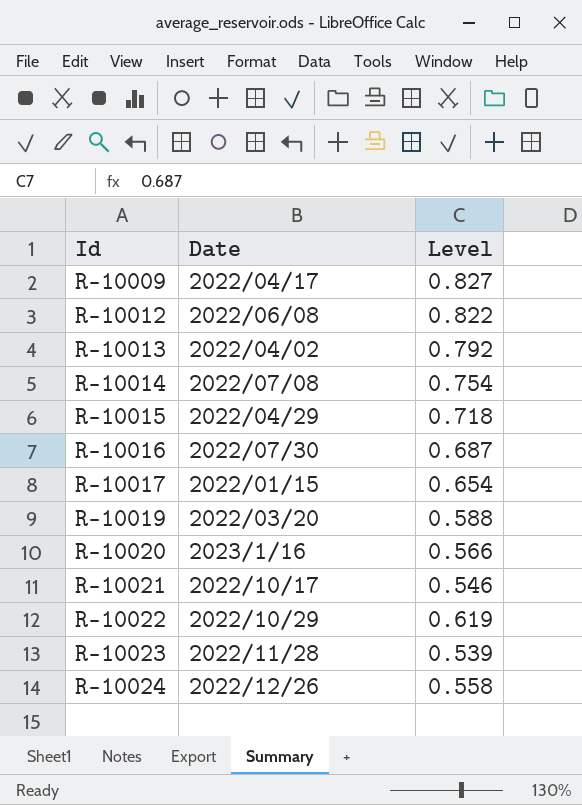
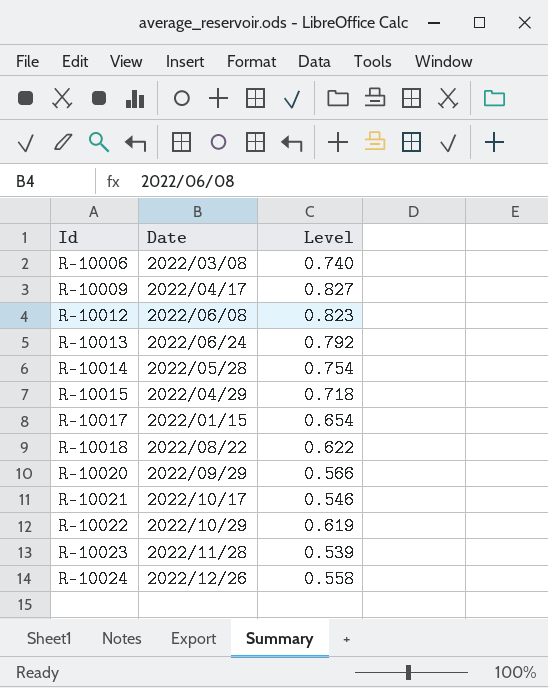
row R-10016: 2022/07/30 | 0.687 -> none
row R-10019: 2022/03/20 | 0.588 -> none
row R-10006: none -> 2022/03/08 | 0.740
R-10012 | Level: 0.822 -> 0.823
R-10013 | Date: 2022/04/02 -> 2022/06/24
R-10014 | Date: 2022/07/08 -> 2022/05/28
row R-10018: none -> 2022/08/22 | 0.622
R-10020 | Date: 2023/1/16 -> 2022/09/29

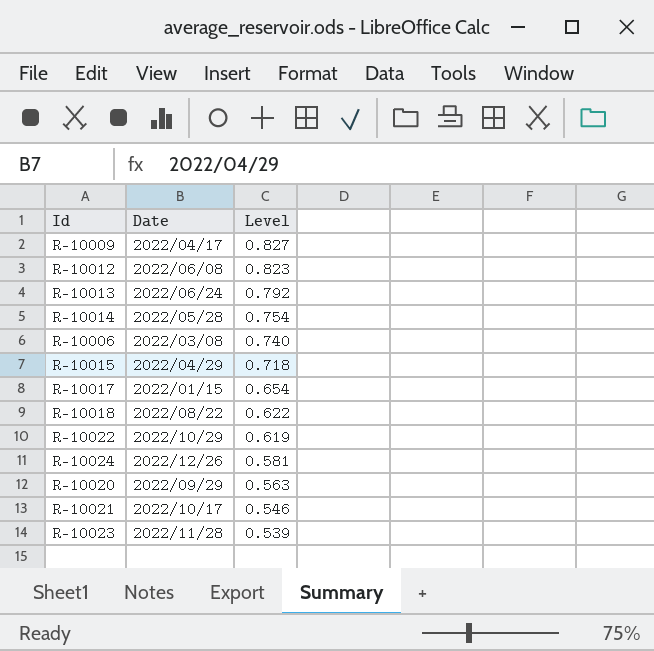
row order: Id ascending -> Level descending
R-10024 | Level: 0.558 -> 0.581
R-10020 | Level: 0.566 -> 0.563

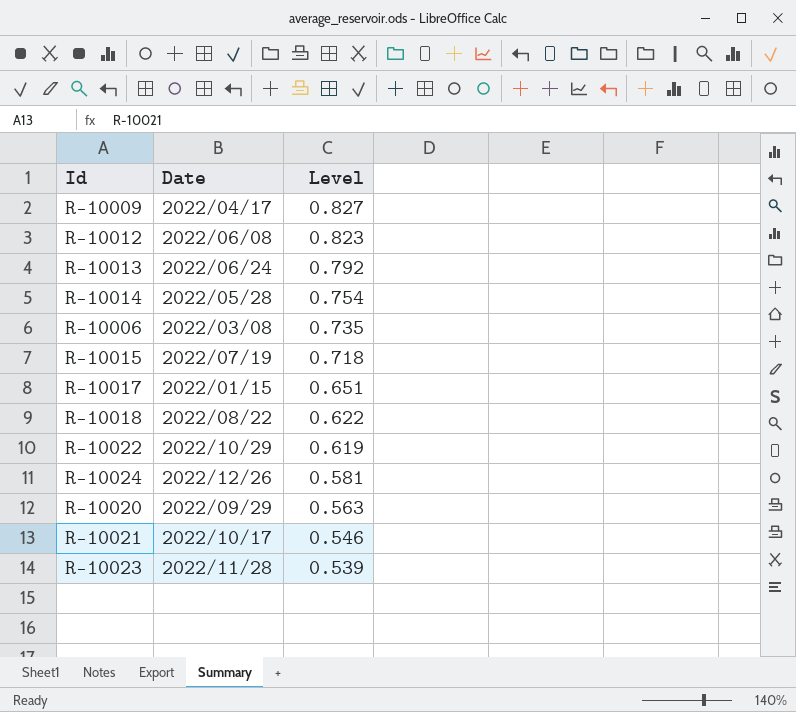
R-10006 | Level: 0.740 -> 0.735
R-10015 | Date: 2022/04/29 -> 2022/07/19
R-10017 | Level: 0.654 -> 0.651

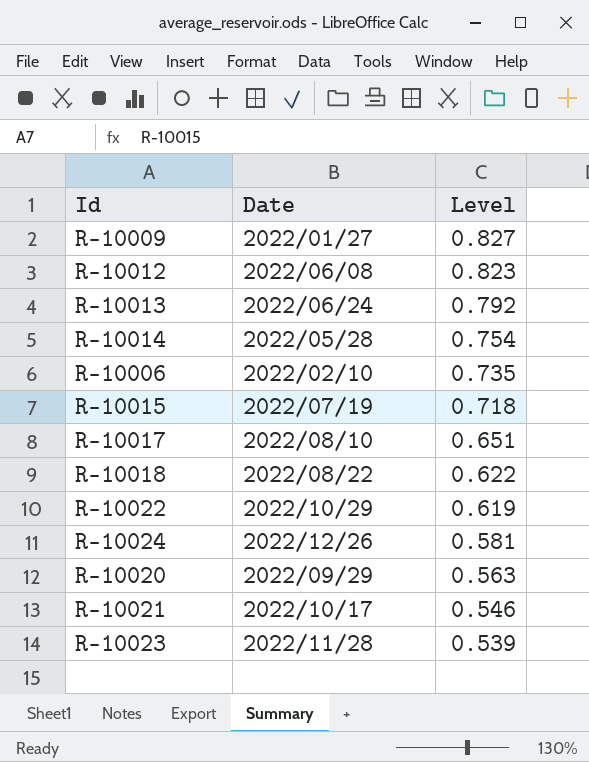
R-10009 | Date: 2022/04/17 -> 2022/01/27
R-10006 | Date: 2022/03/08 -> 2022/02/10
R-10017 | Date: 2022/01/15 -> 2022/08/10

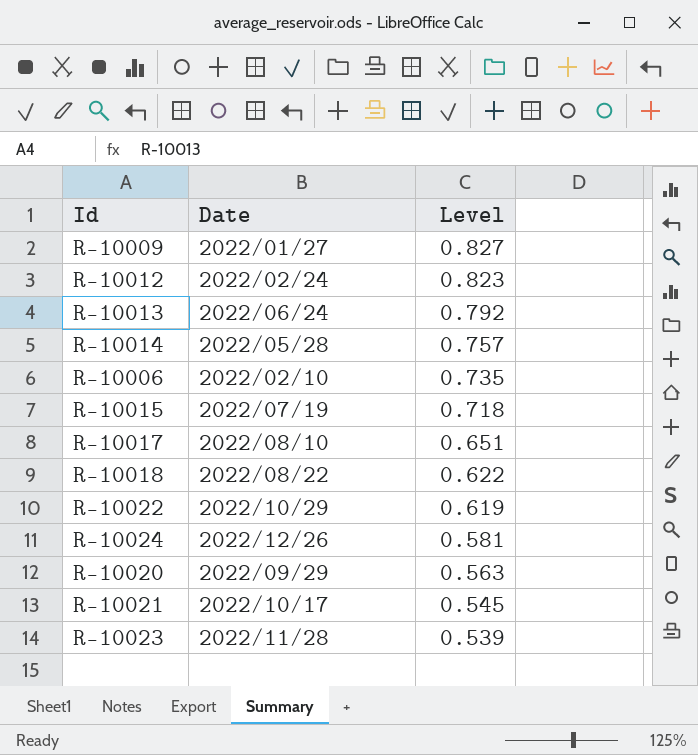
R-10012 | Date: 2022/06/08 -> 2022/02/24
R-10014 | Level: 0.754 -> 0.757
R-10021 | Level: 0.546 -> 0.545

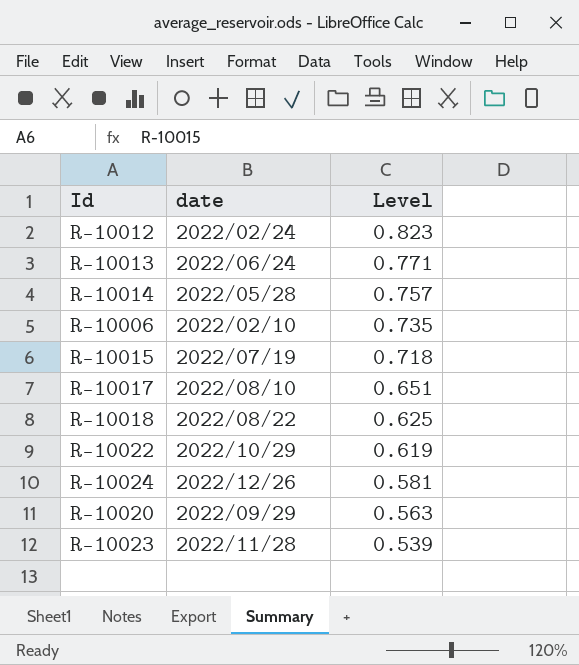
column name: Date -> date
row R-10009: 2022/01/27 | 0.827 -> none
row R-10021: 2022/10/17 | 0.545 -> none
R-10013 | Level: 0.792 -> 0.771
R-10018 | Level: 0.622 -> 0.625

